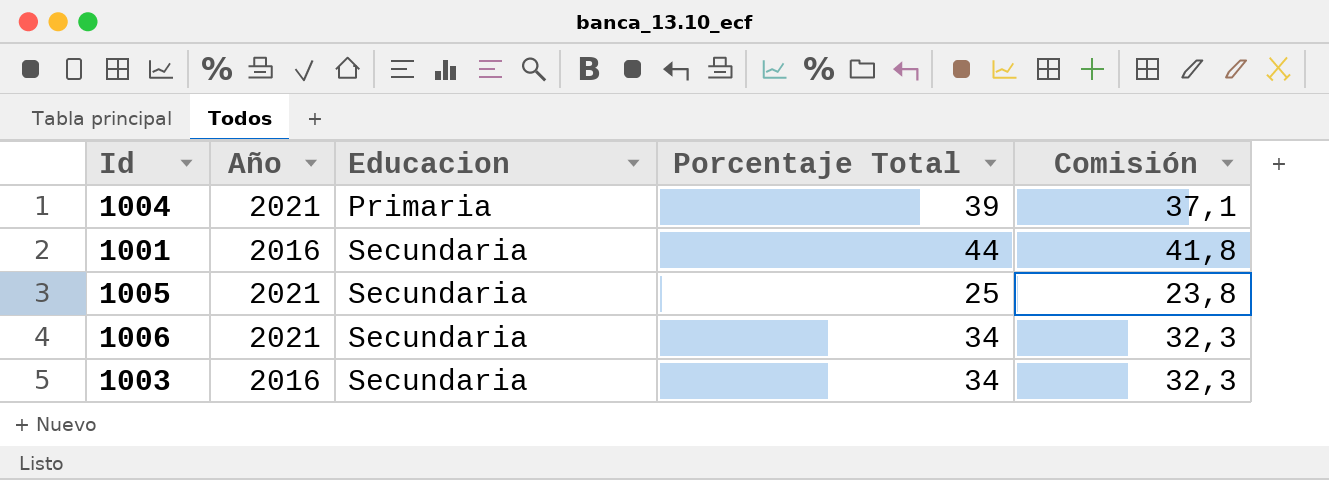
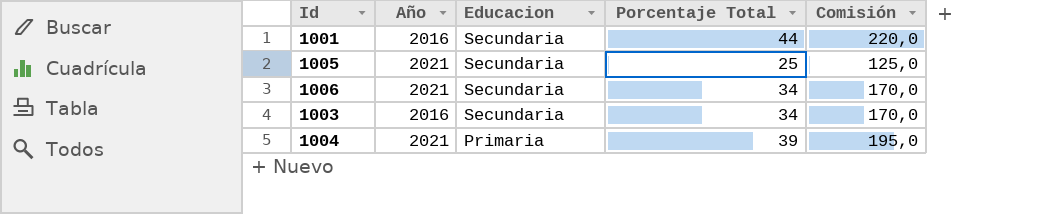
row order: Educacion ascending -> Educacion descending
column Comisión | formula: [Porcentaje Total] * 0,95 -> [Porcentaje Total] * 5

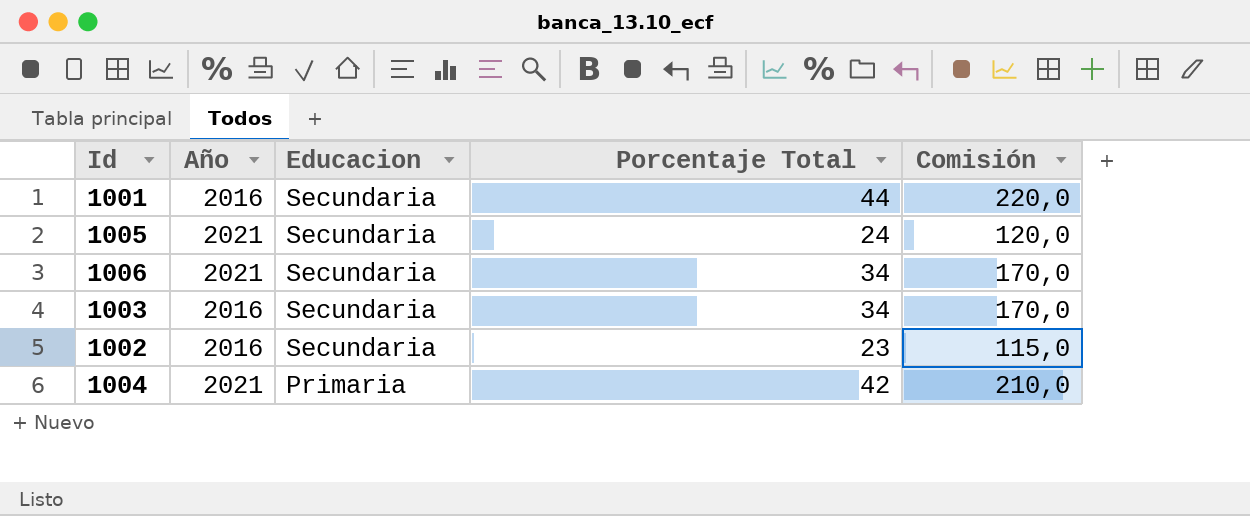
1005 | Porcentaje Total: 25 -> 24
1005 | Comisión: 125,0 -> 120,0
row 1002: none -> 2016 | Secundaria | 23 | 115,0
1004 | Porcentaje Total: 39 -> 42
1004 | Comisión: 195,0 -> 210,0

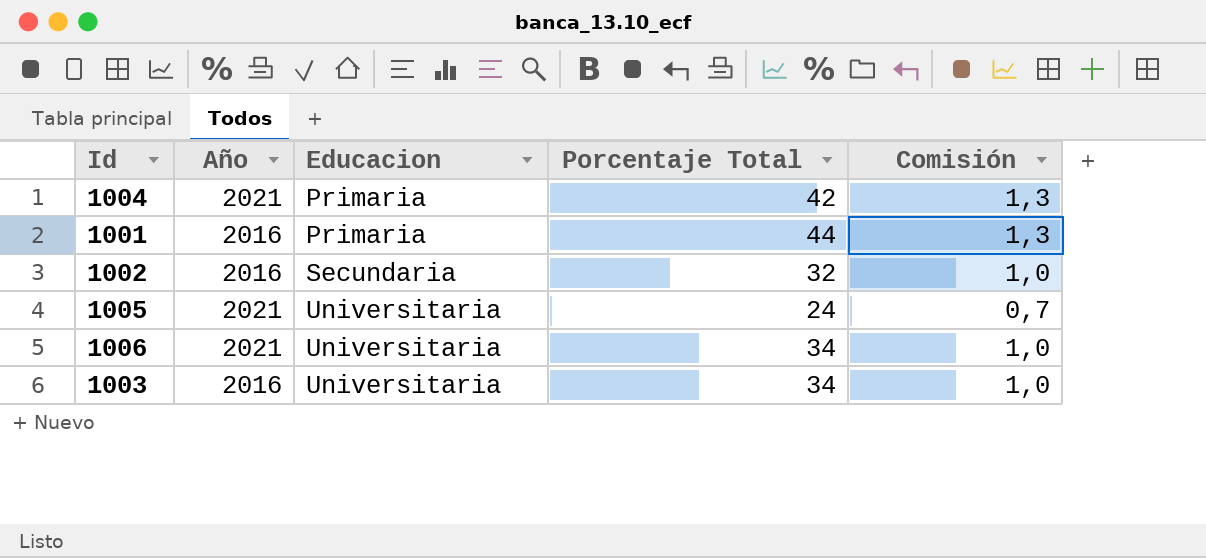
row order: Educacion descending -> Educacion ascending
column Comisión | formula: [Porcentaje Total] * 5 -> [Porcentaje Total] * 0,03
1001 | Educacion: Secundaria -> Primaria
1002 | Porcentaje Total: 23 -> 32
1005 | Educacion: Secundaria -> Universitaria
1006 | Educacion: Secundaria -> Universitaria
1003 | Educacion: Secundaria -> Universitaria

